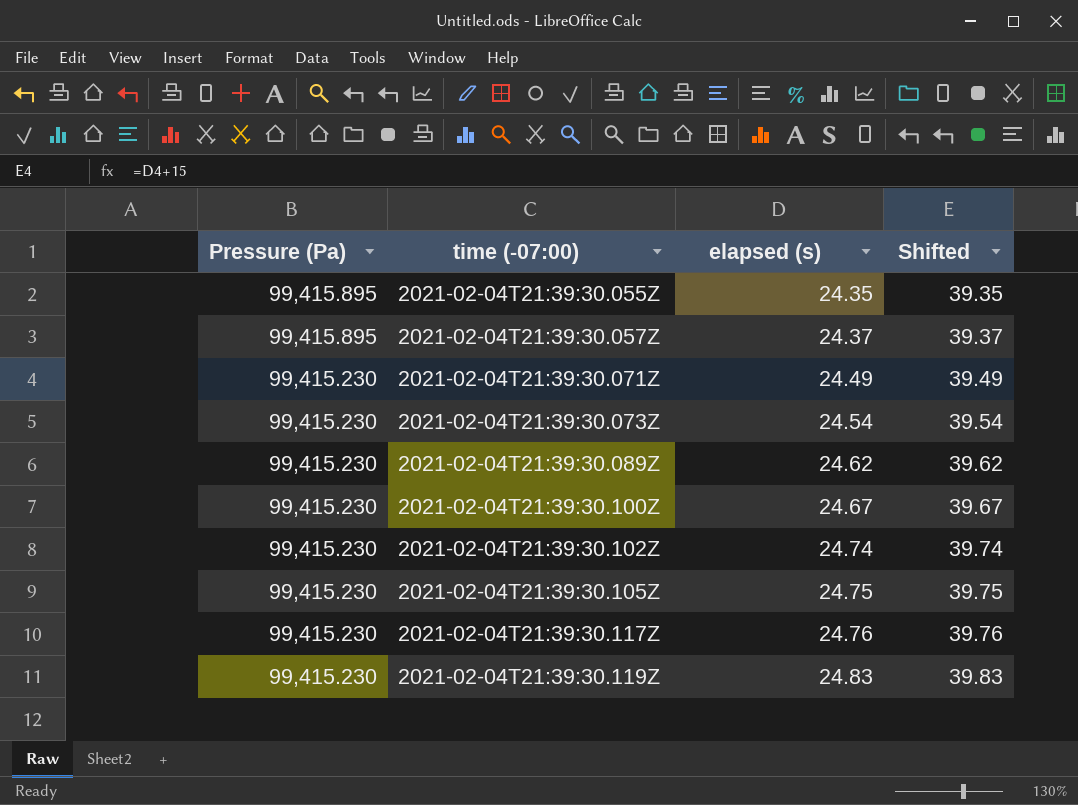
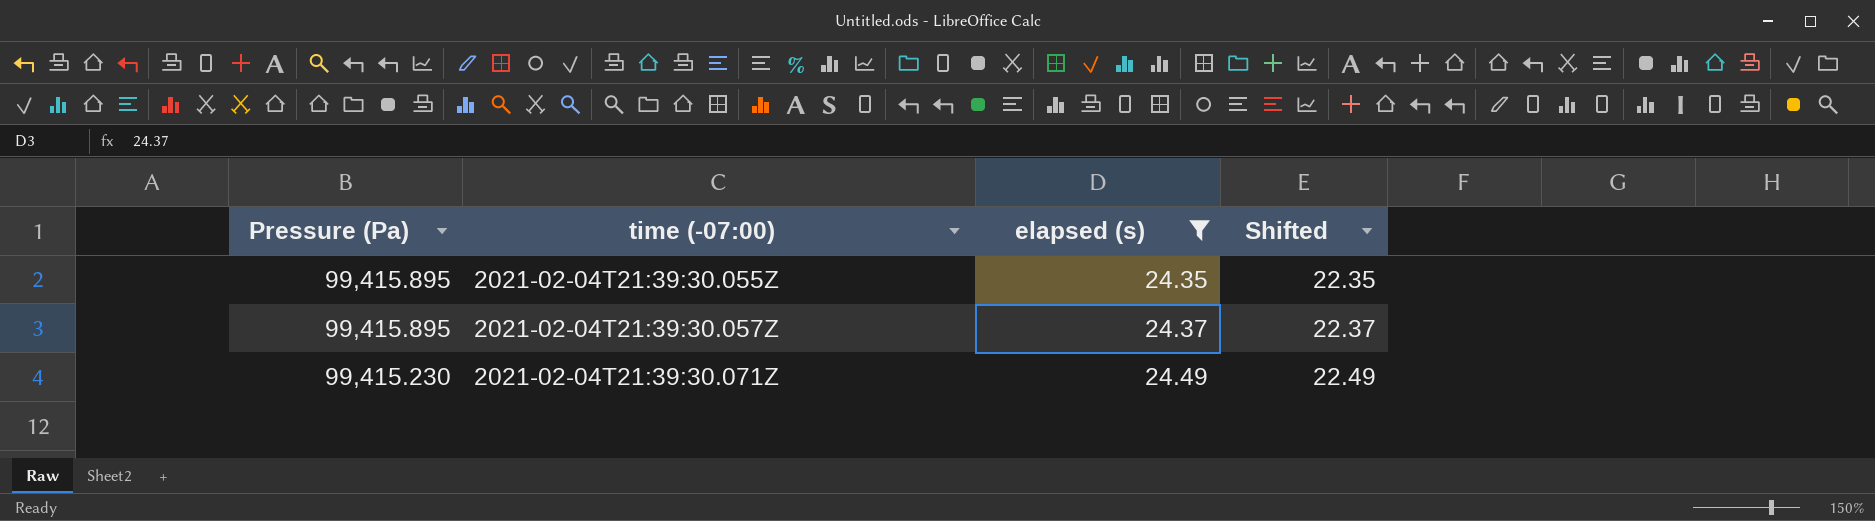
filter: none -> elapsed (s) <= 24.49
column Shifted | formula: [elapsed (s)] + 15 -> [elapsed (s)] - 2

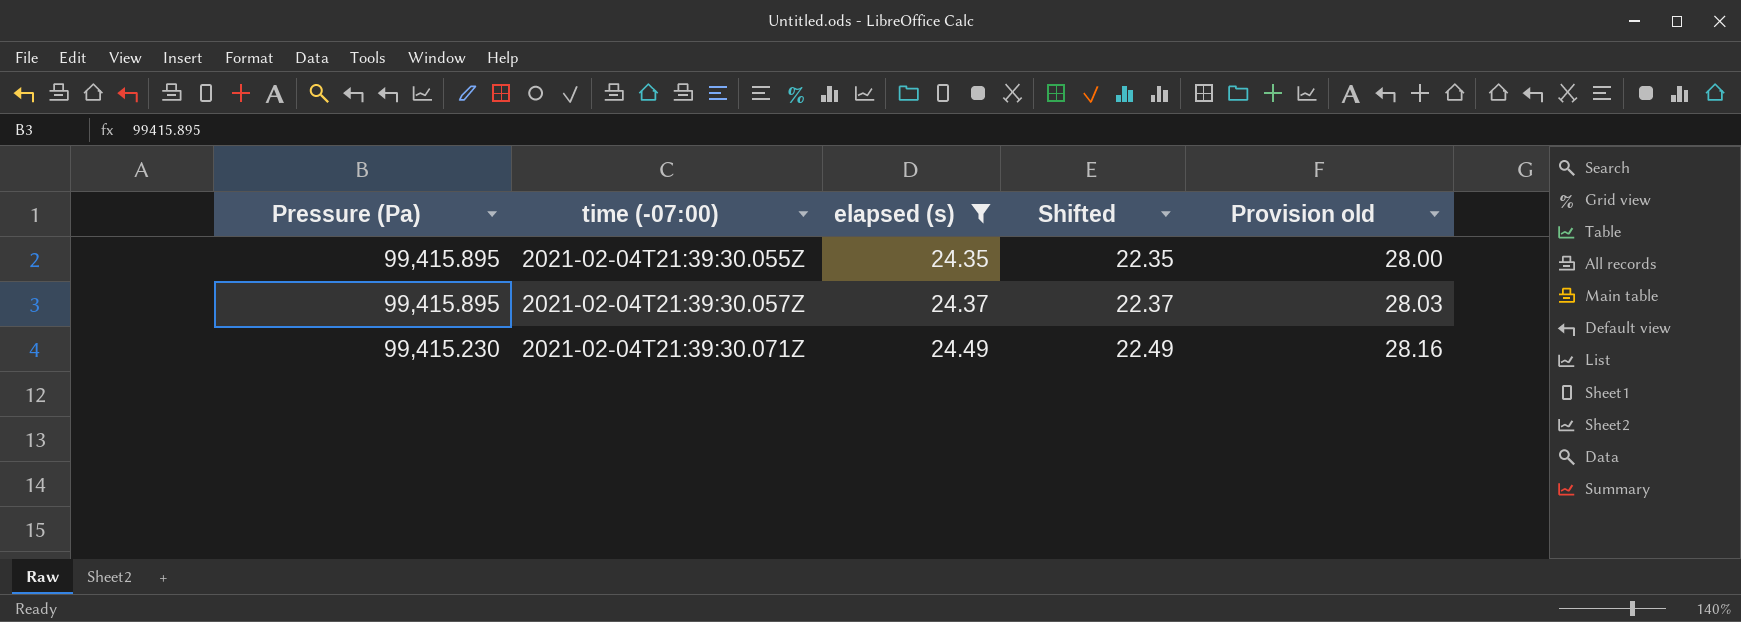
column Provision old | formula: none -> [elapsed (s)] * 1.15

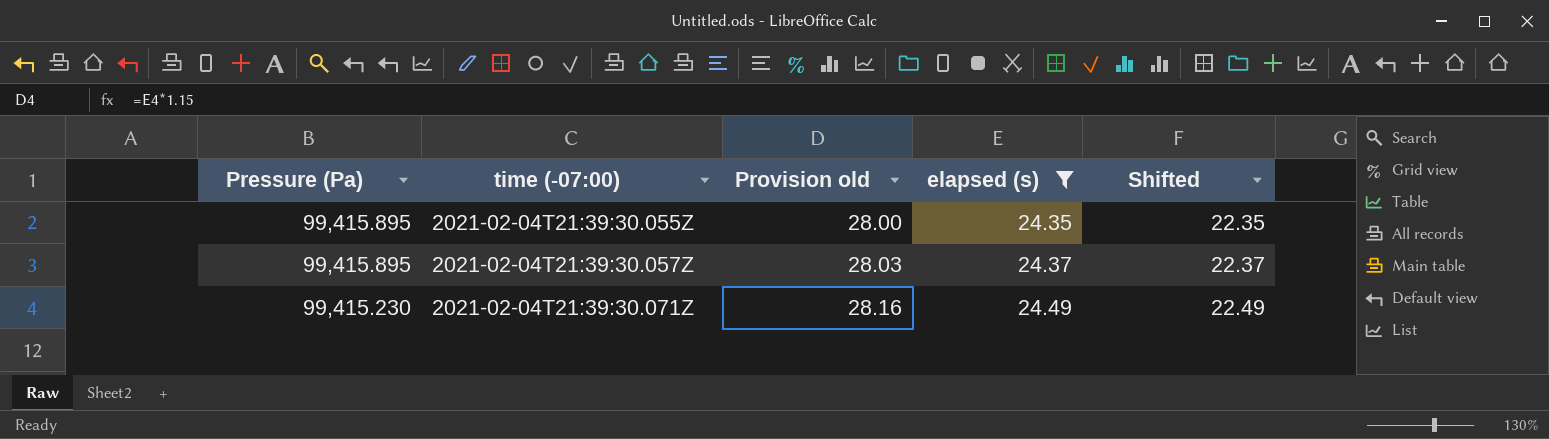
column Provision old | position: 5 -> 3

